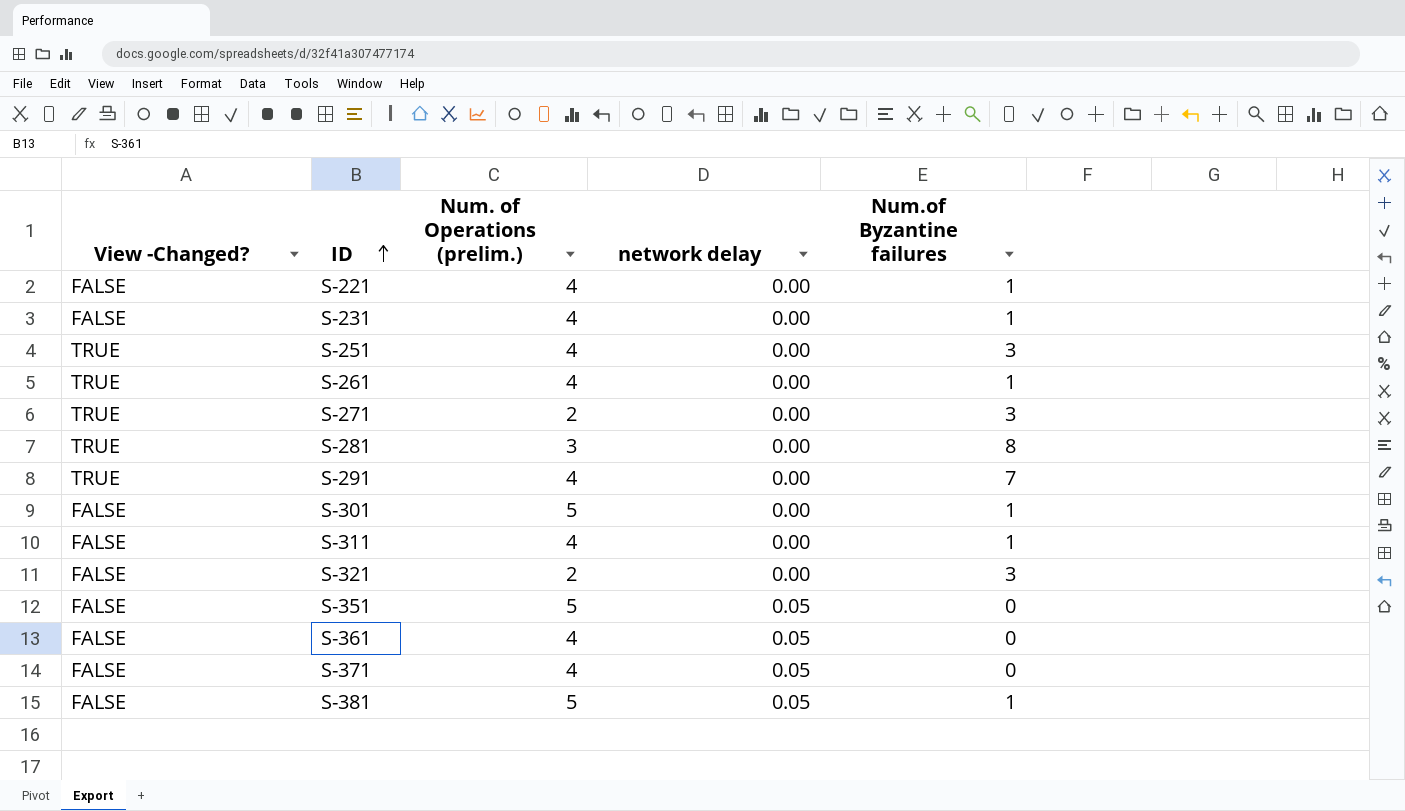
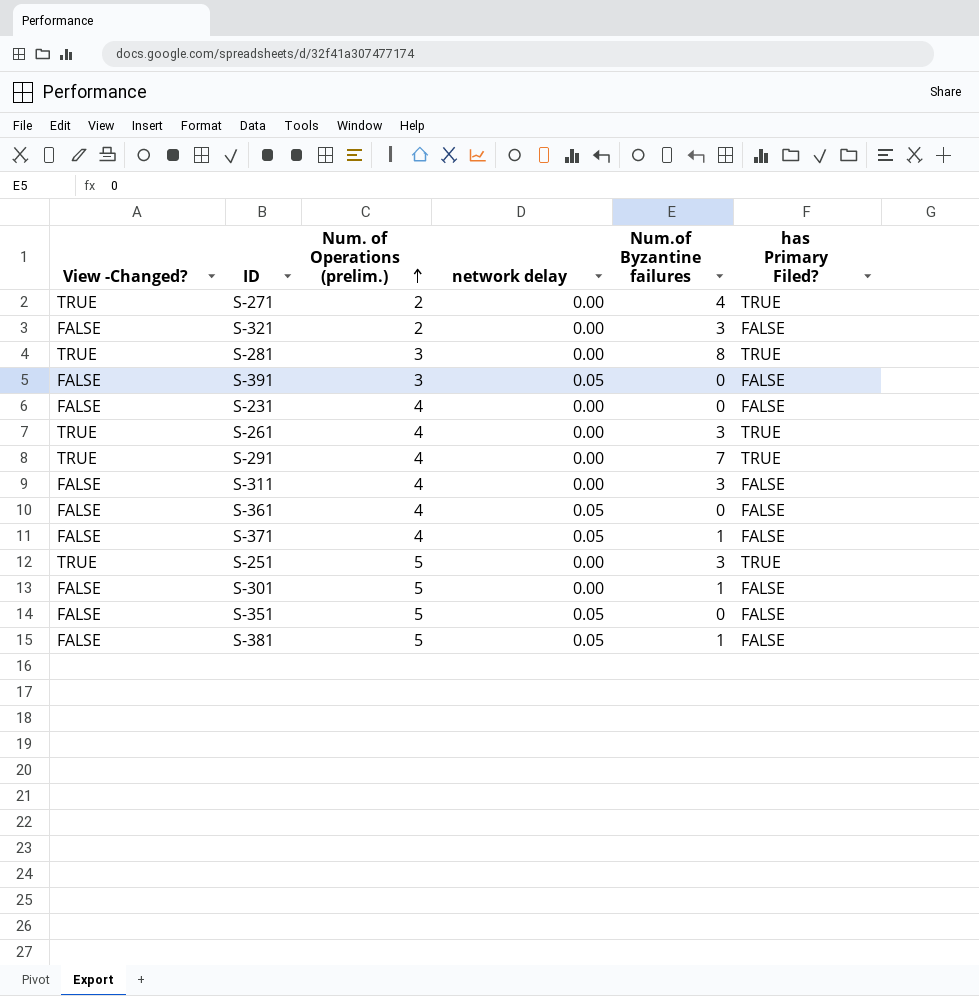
row order: ID ascending -> Num. of Operations (prelim.) ascending
column has Primary Filed? | position: none -> 6
row S-221: FALSE | 4 | 0.00 | 1 -> none
S-271 | Num.of Byzantine failures: 3 -> 4
row S-391: none -> FALSE | 3 | 0.05 | 0 | FALSE
S-231 | Num.of Byzantine failures: 1 -> 0
S-261 | Num.of Byzantine failures: 1 -> 3
S-311 | Num.of Byzantine failures: 1 -> 3
S-371 | Num.of Byzantine failures: 0 -> 1
S-251 | Num. of Operations (prelim.): 4 -> 5

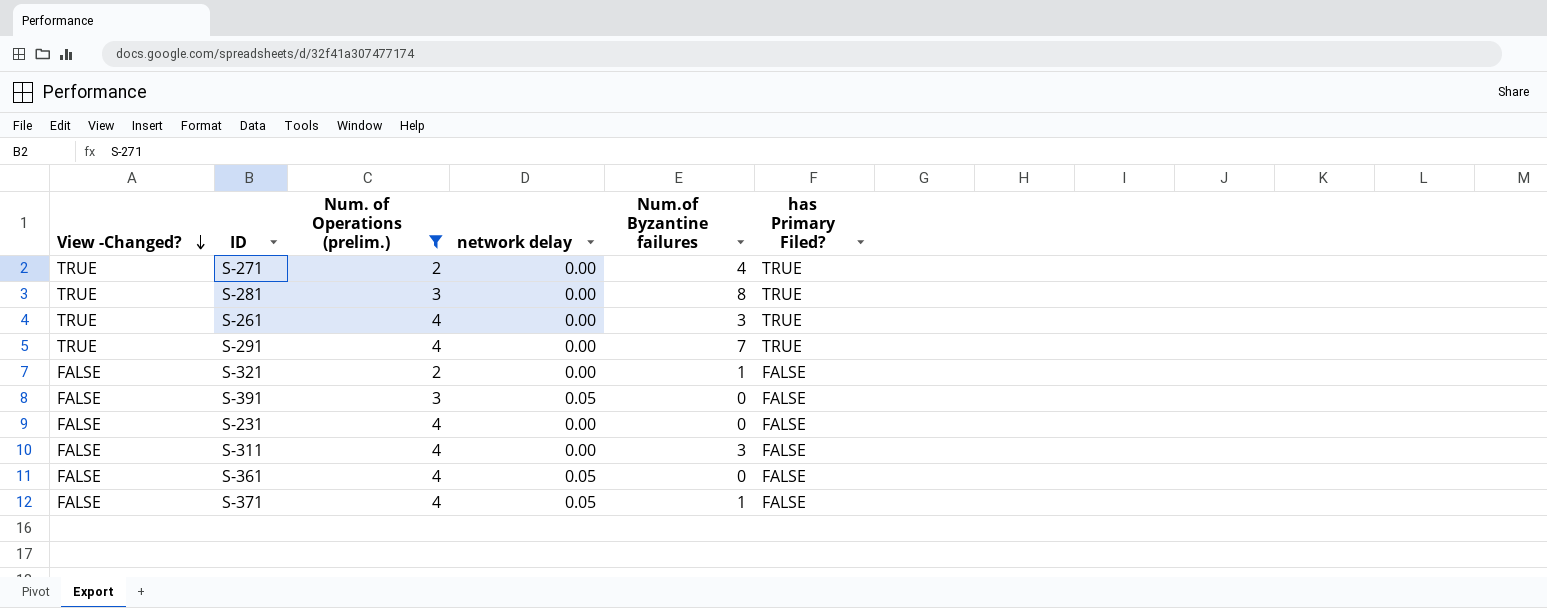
filter: none -> Num. of Operations (prelim.) != 5
row order: Num. of Operations (prelim.) ascending -> View -Changed? descending
S-321 | Num.of Byzantine failures: 3 -> 1

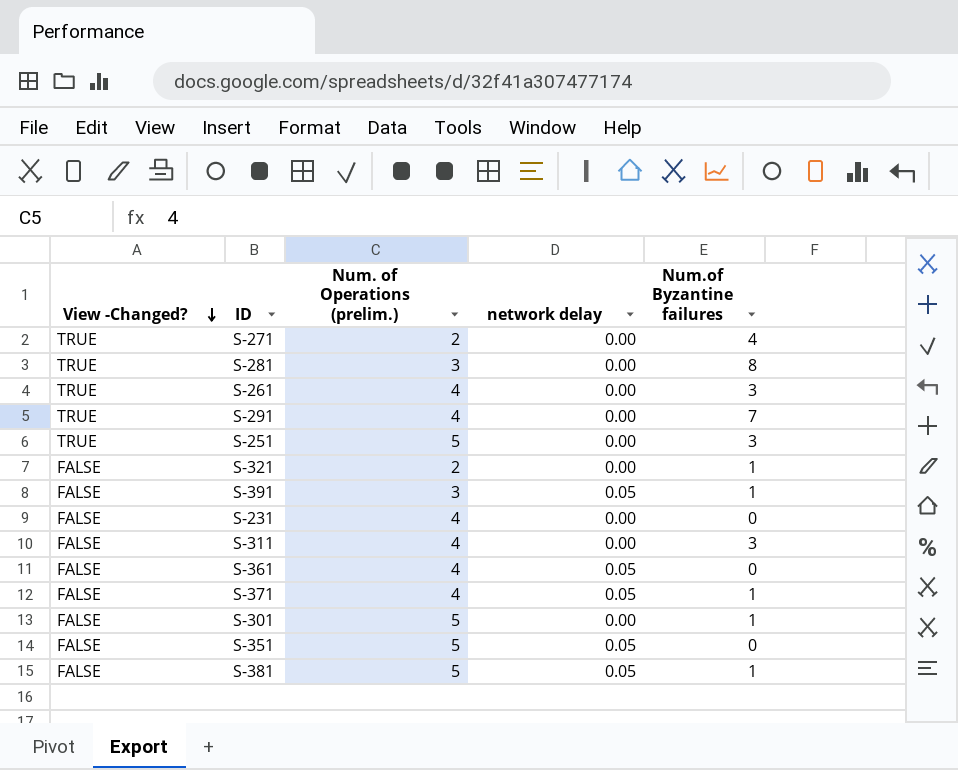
filter: Num. of Operations (prelim.) != 5 -> none
column has Primary Filed? | position: 6 -> none
S-391 | Num.of Byzantine failures: 0 -> 1

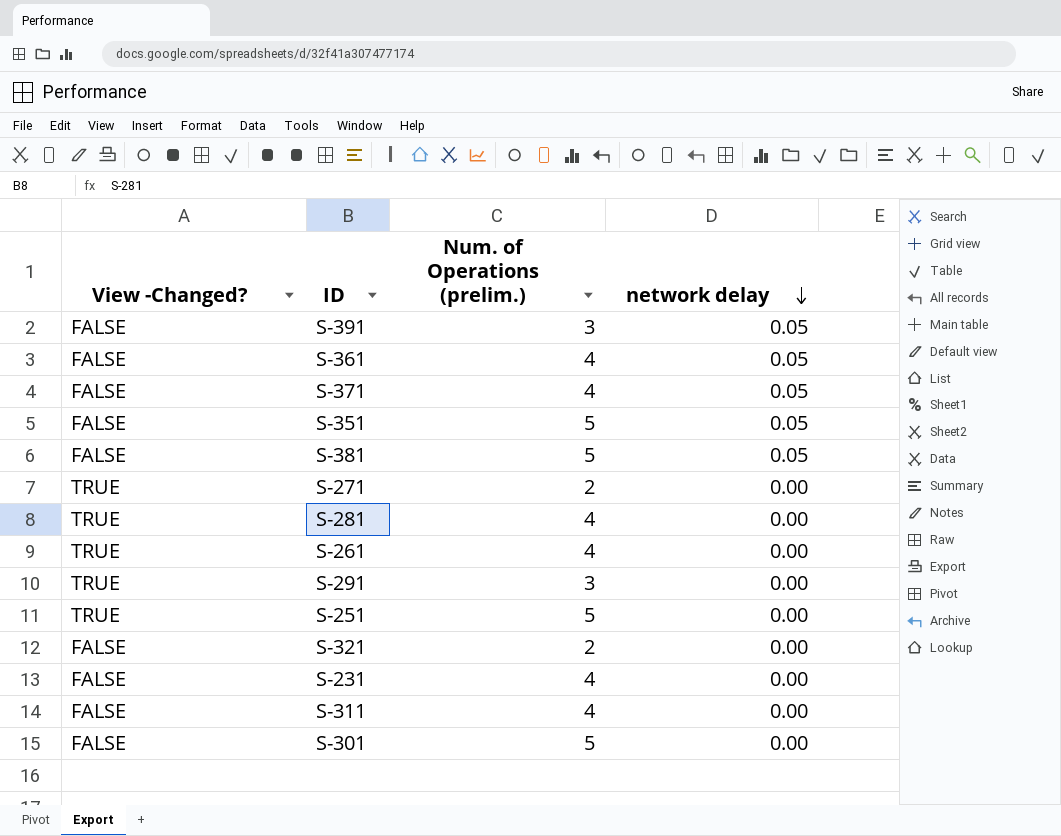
row order: View -Changed? descending -> network delay descending
column Num.of Byzantine failures | position: 5 -> none
S-281 | Num. of Operations (prelim.): 3 -> 4
S-291 | Num. of Operations (prelim.): 4 -> 3

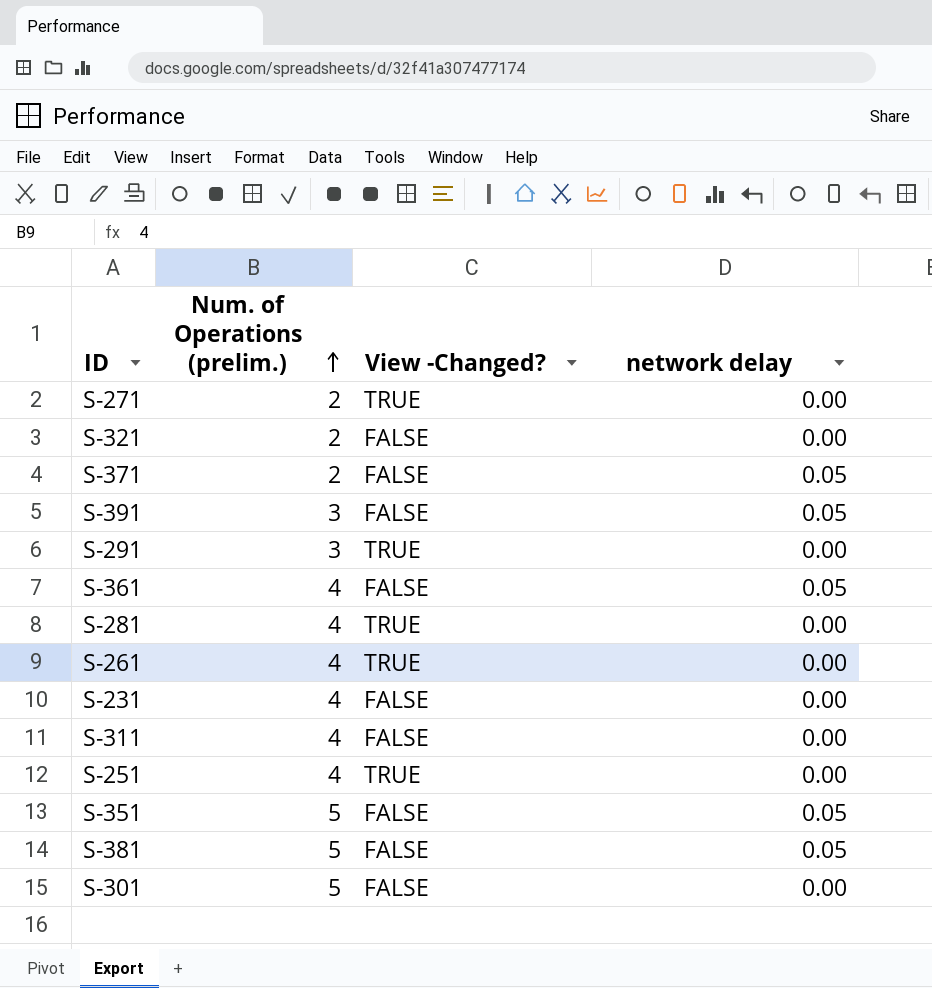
row order: network delay descending -> Num. of Operations (prelim.) ascending
column View -Changed? | position: 1 -> 3
S-371 | Num. of Operations (prelim.): 4 -> 2
S-251 | Num. of Operations (prelim.): 5 -> 4

